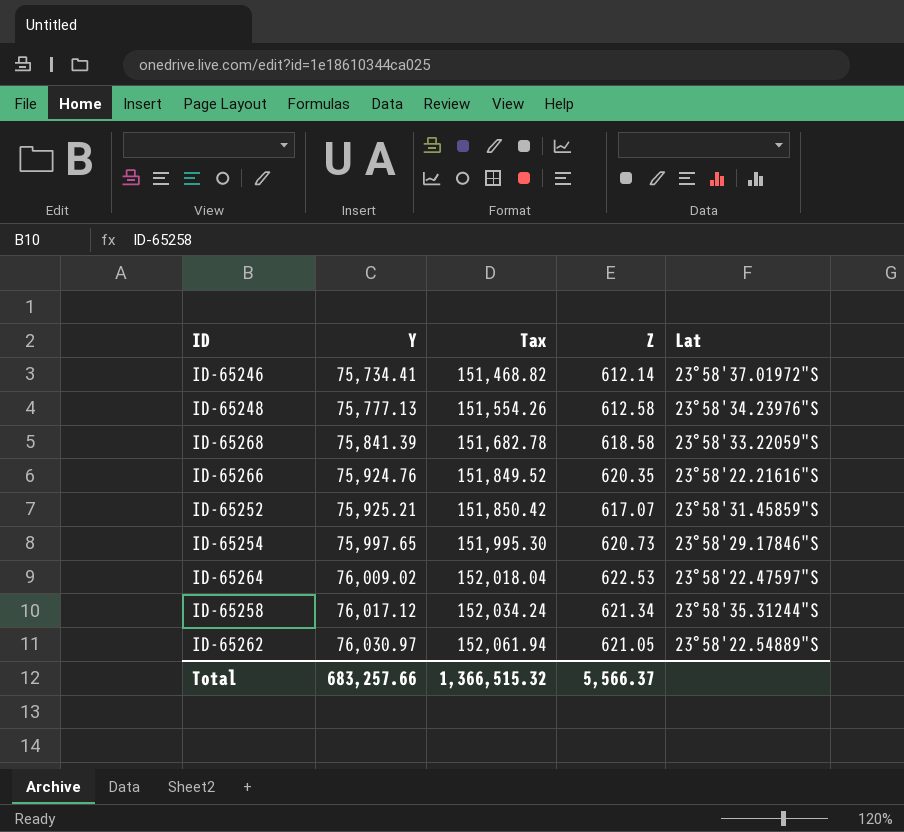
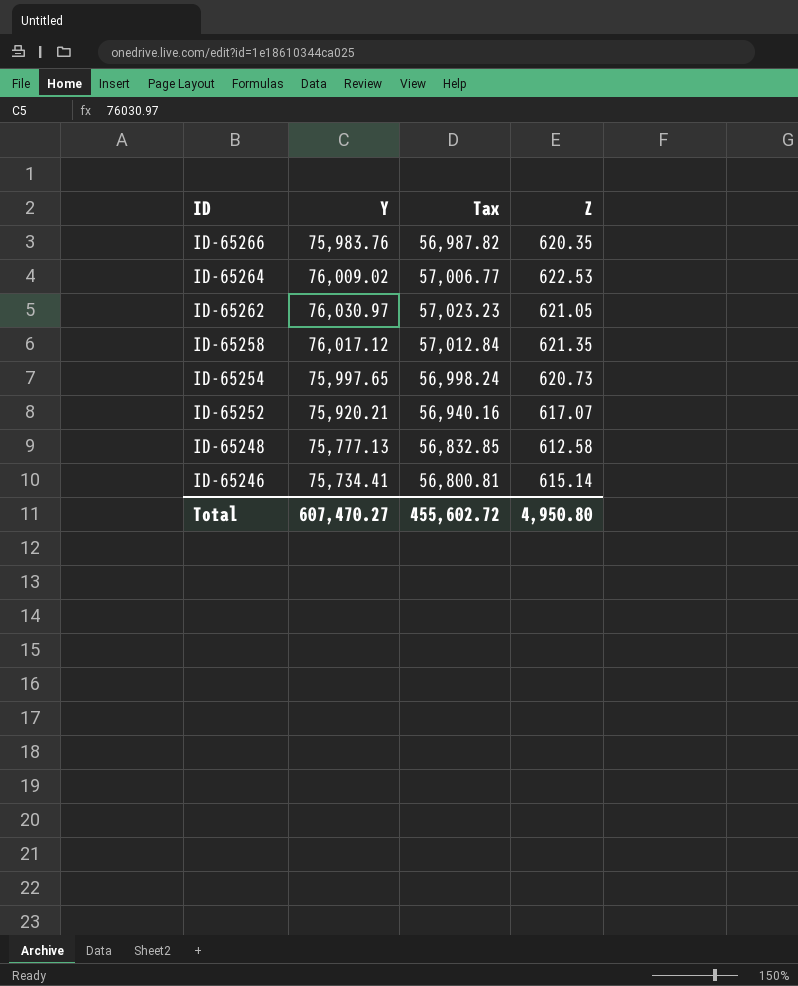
row order: Y ascending -> ID descending
column Lat | position: 5 -> none
column Tax | formula: [Y] * 2 -> [Y] * 0.75
row ID-65268: 75,841.39 | 151,682.78 | 618.58 | 23°58'33.22059"S -> none
ID-65266 | Y: 75,924.76 -> 75,983.76
ID-65258 | Z: 621.34 -> 621.35
ID-65252 | Y: 75,925.21 -> 75,920.21
ID-65246 | Z: 612.14 -> 615.14
Total | Y: 683,257.66 -> 607,470.27
Total | Tax: 1,366,515.32 -> 455,602.72
Total | Z: 5,566.37 -> 4,950.80

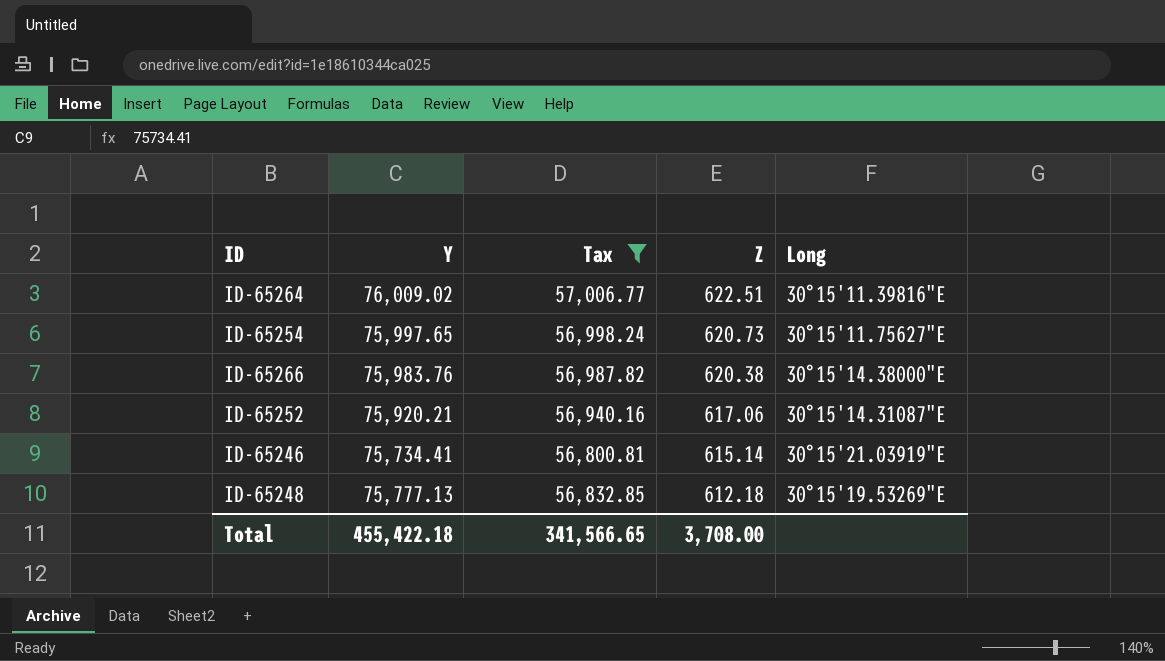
filter: none -> Tax <= 57,006.77
row order: ID descending -> Z descending
column Long | position: none -> 5
ID-65264 | Z: 622.53 -> 622.51
ID-65266 | Z: 620.35 -> 620.38
ID-65252 | Z: 617.07 -> 617.06
ID-65248 | Z: 612.58 -> 612.18
Total | Y: 607,470.27 -> 455,422.18
Total | Tax: 455,602.72 -> 341,566.65
Total | Z: 4,950.80 -> 3,708.00

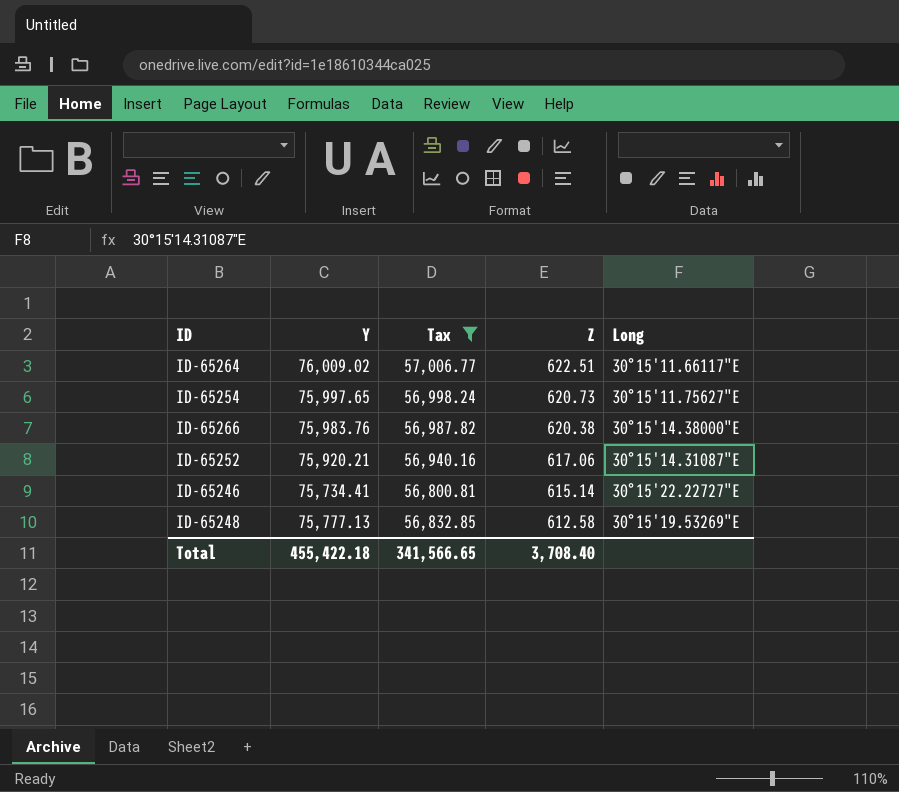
ID-65264 | Long: 30°15'11.39816"E -> 30°15'11.66117"E
ID-65246 | Long: 30°15'21.03919"E -> 30°15'22.22727"E
ID-65248 | Z: 612.18 -> 612.58
Total | Z: 3,708.00 -> 3,708.40

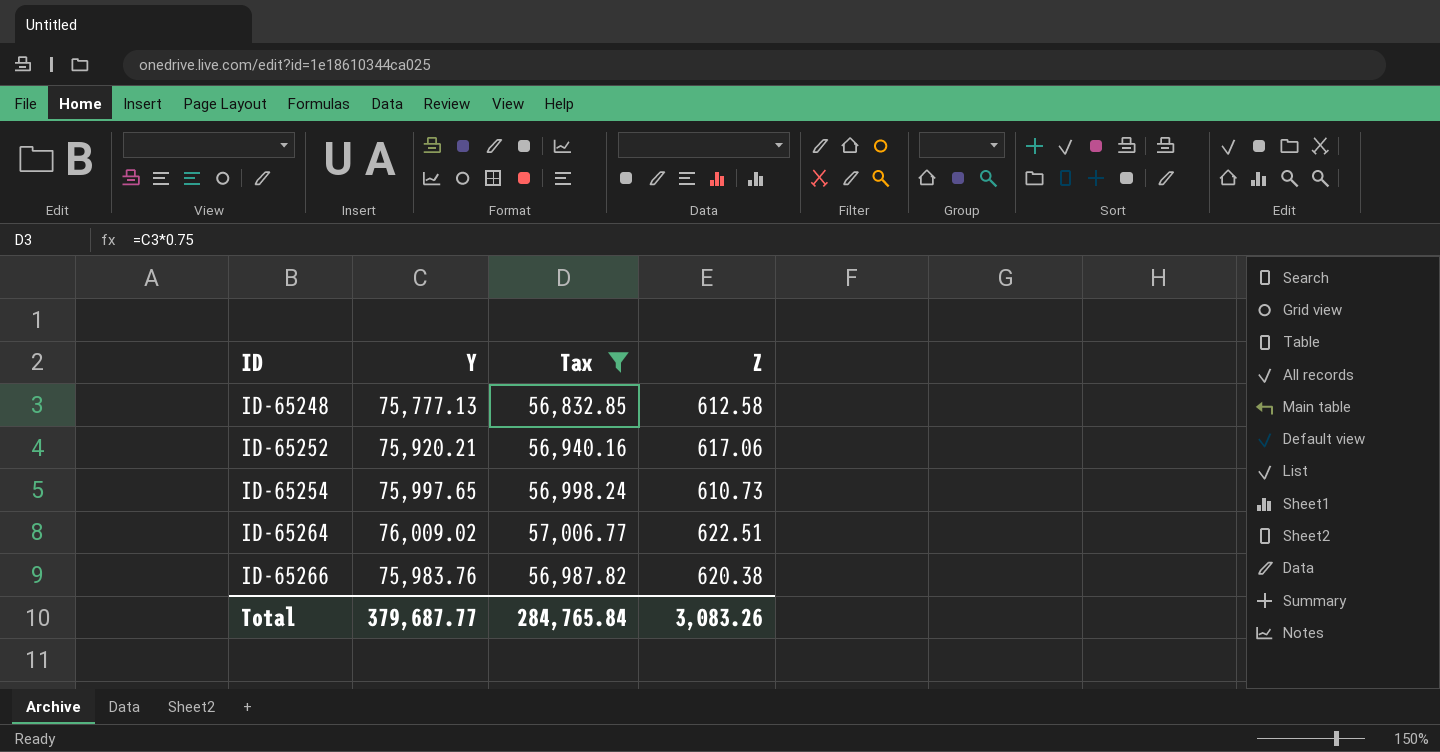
row order: Z descending -> ID ascending
column Long | position: 5 -> none
row ID-65246: 75,734.41 | 56,800.81 | 615.14 | 30°15'22.22727"E -> none
ID-65254 | Z: 620.73 -> 610.73
Total | Y: 455,422.18 -> 379,687.77
Total | Tax: 341,566.65 -> 284,765.84
Total | Z: 3,708.40 -> 3,083.26

